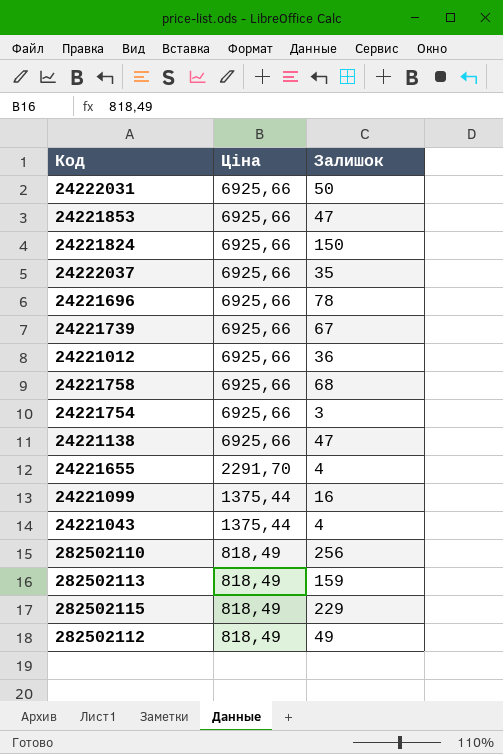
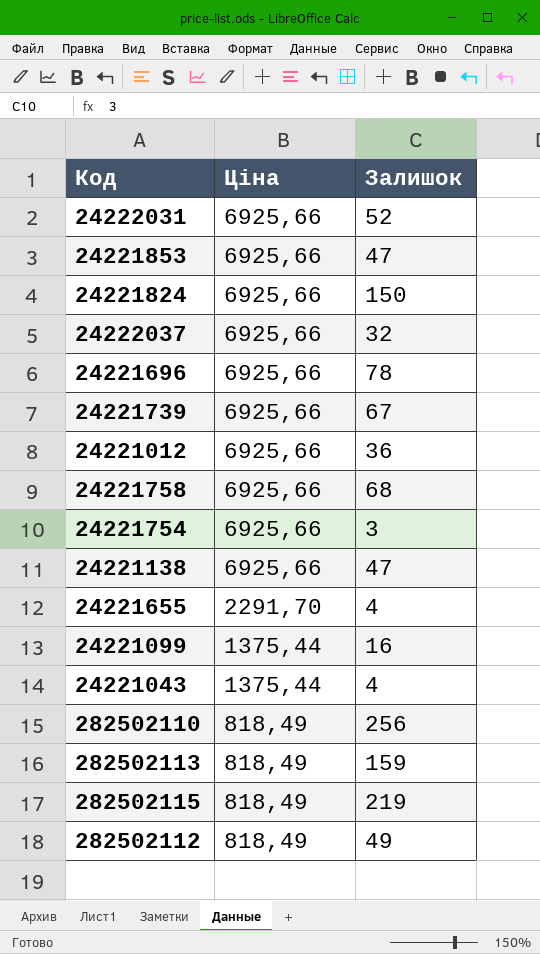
24222031 | Залишок: 50 -> 52
24222037 | Залишок: 35 -> 32
282502115 | Залишок: 229 -> 219

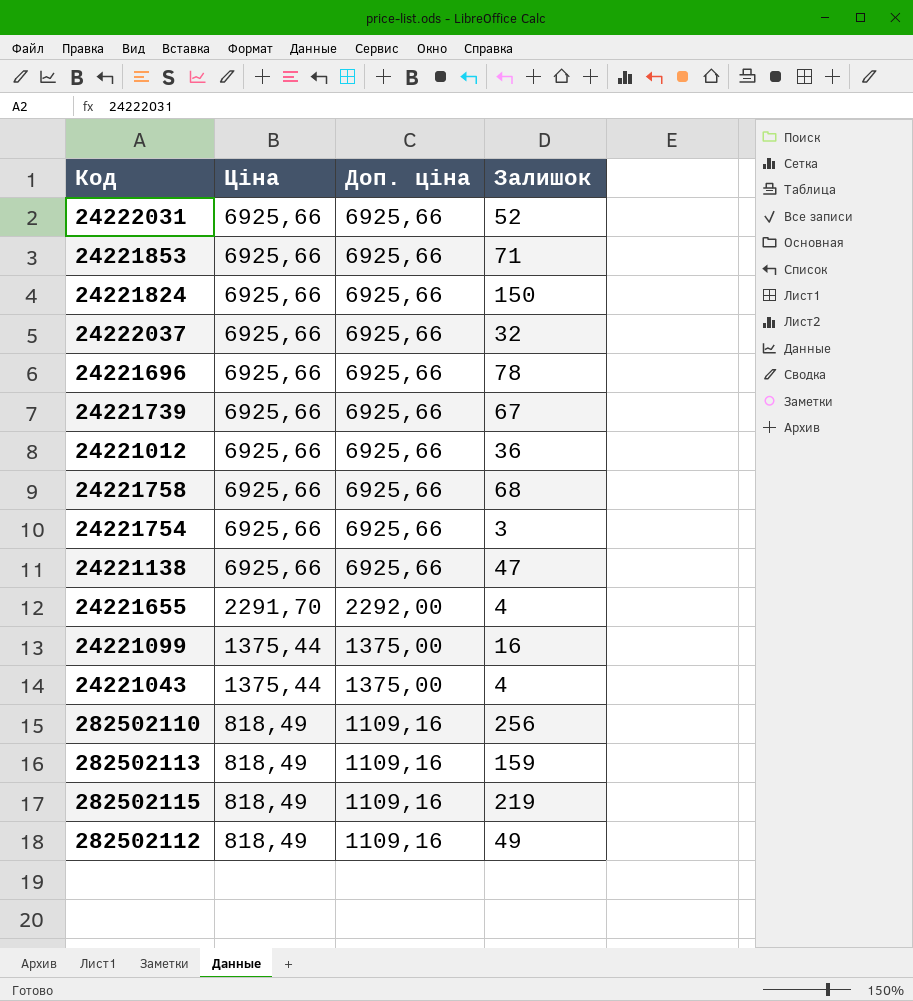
column Доп. ціна | position: none -> 3
24221853 | Залишок: 47 -> 71

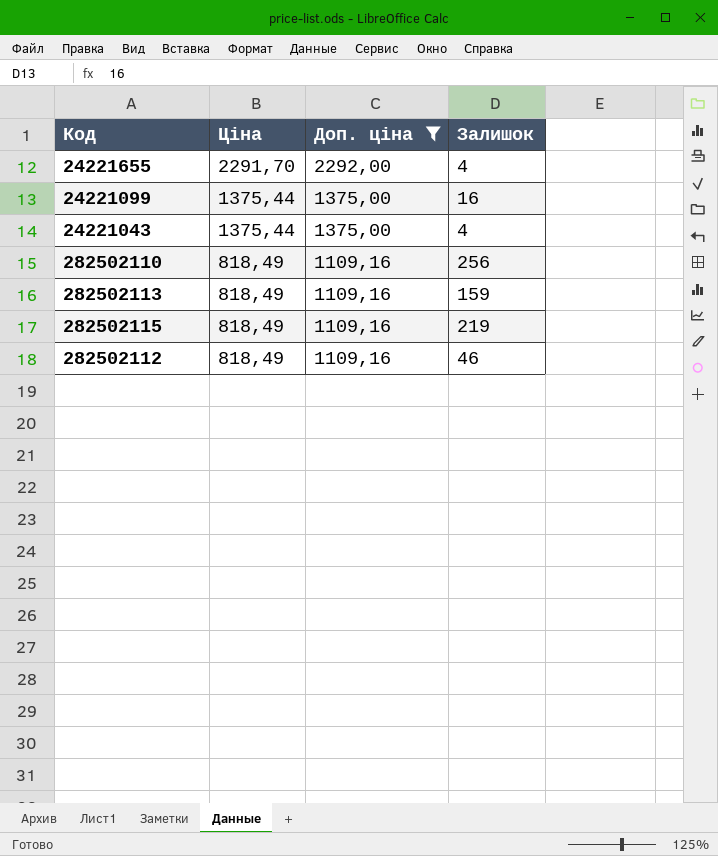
filter: none -> Доп. ціна != 6925,66
282502112 | Залишок: 49 -> 46

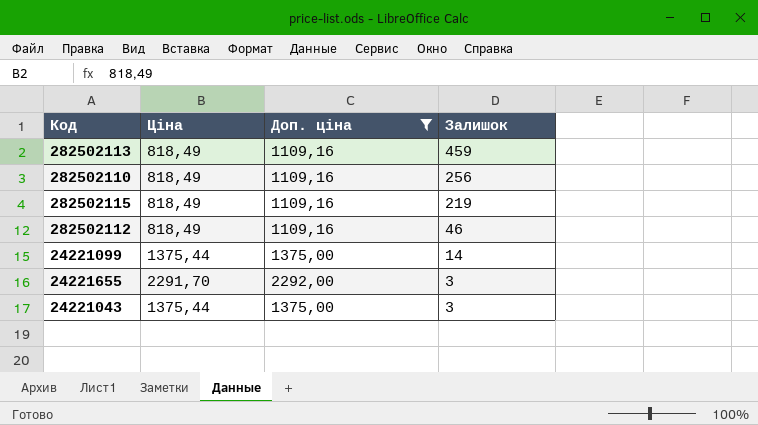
row order: Ціна descending -> Залишок descending
282502113 | Залишок: 159 -> 459
24221099 | Залишок: 16 -> 14
24221655 | Залишок: 4 -> 3
24221043 | Залишок: 4 -> 3

